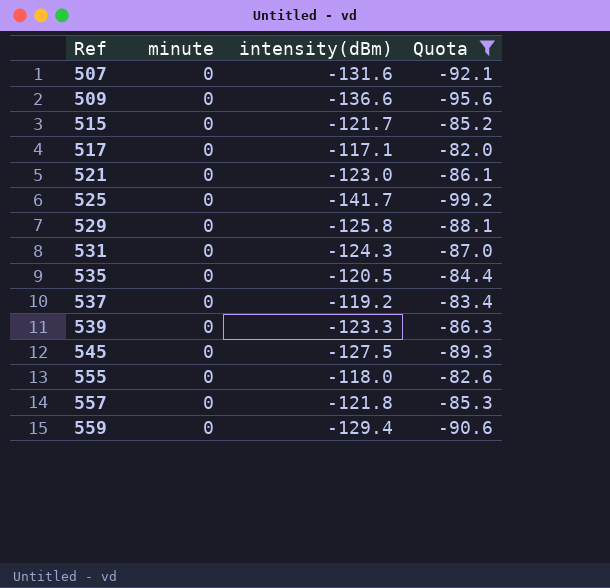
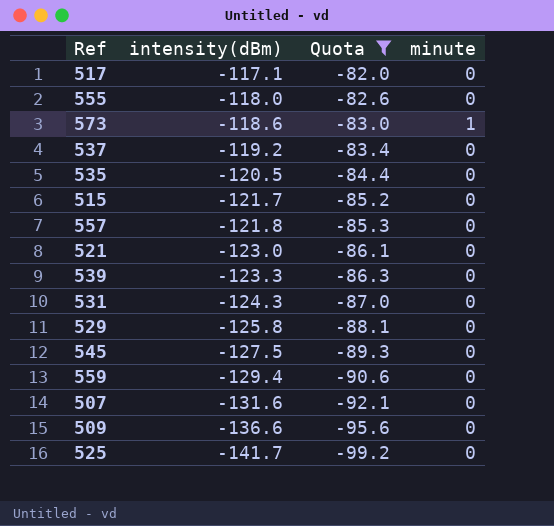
row order: Ref ascending -> intensity(dBm) descending
column minute | position: 2 -> 4
row 573: none -> -118.6 | -83.0 | 1

